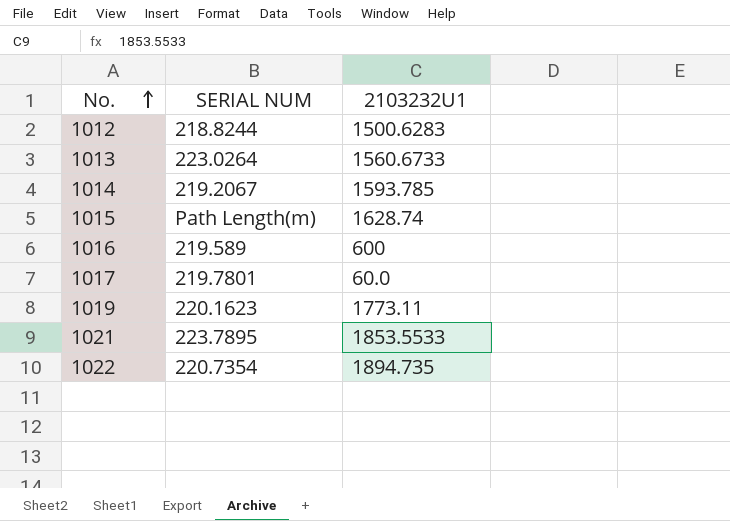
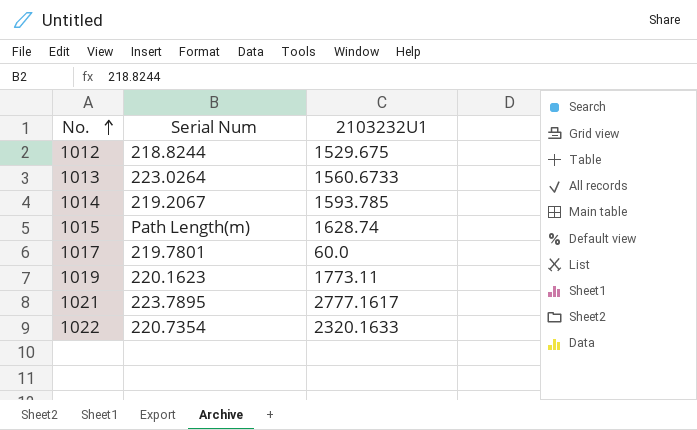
column name: SERIAL NUM -> Serial Num
row 1016: 219.589 | 600 -> none
1012 | 2103232U1: 1500.6283 -> 1529.675
1021 | 2103232U1: 1853.5533 -> 2777.1617
1022 | 2103232U1: 1894.735 -> 2320.1633

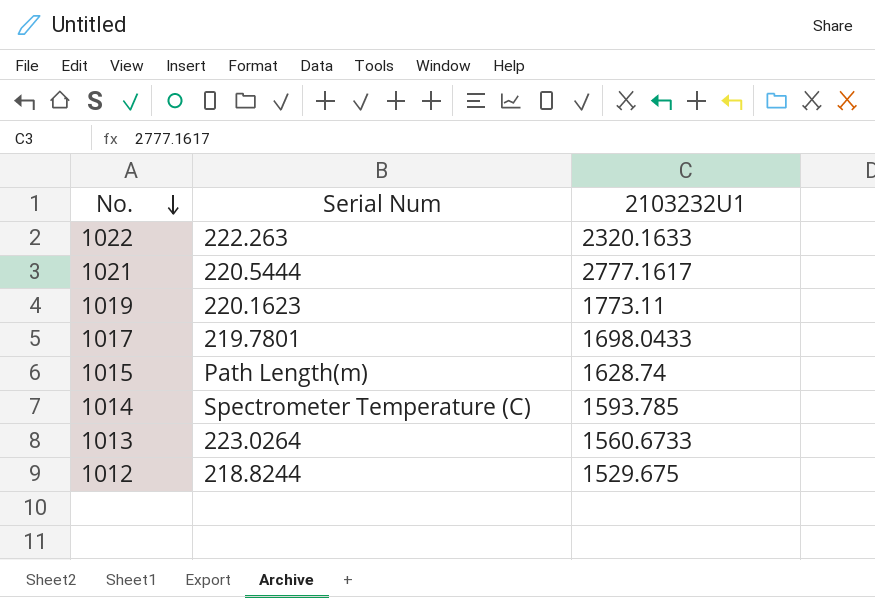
row order: No. ascending -> No. descending
1022 | Serial Num: 220.7354 -> 222.263
1021 | Serial Num: 223.7895 -> 220.5444
1017 | 2103232U1: 60.0 -> 1698.0433
1014 | Serial Num: 219.2067 -> Spectrometer Temperature (C)

